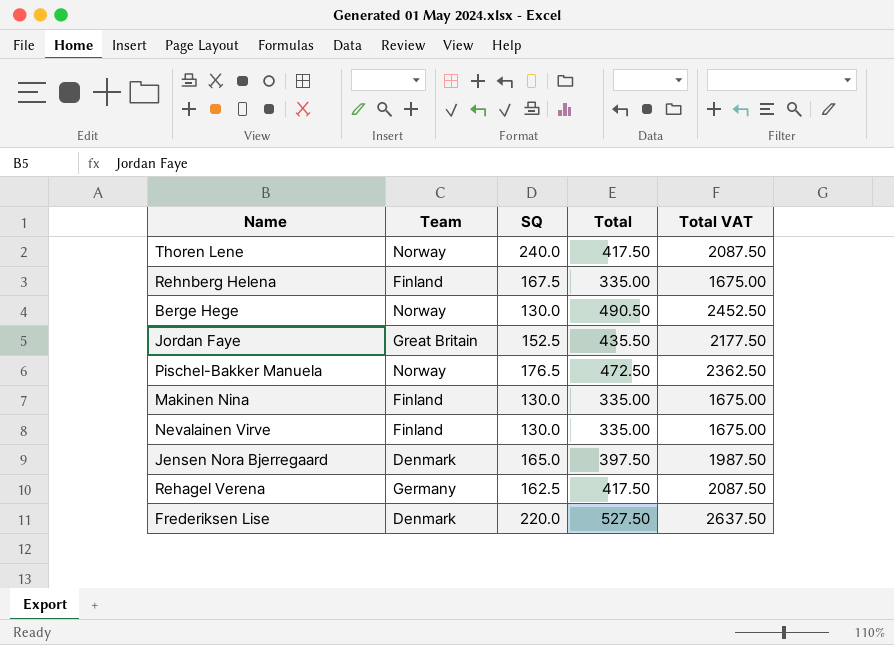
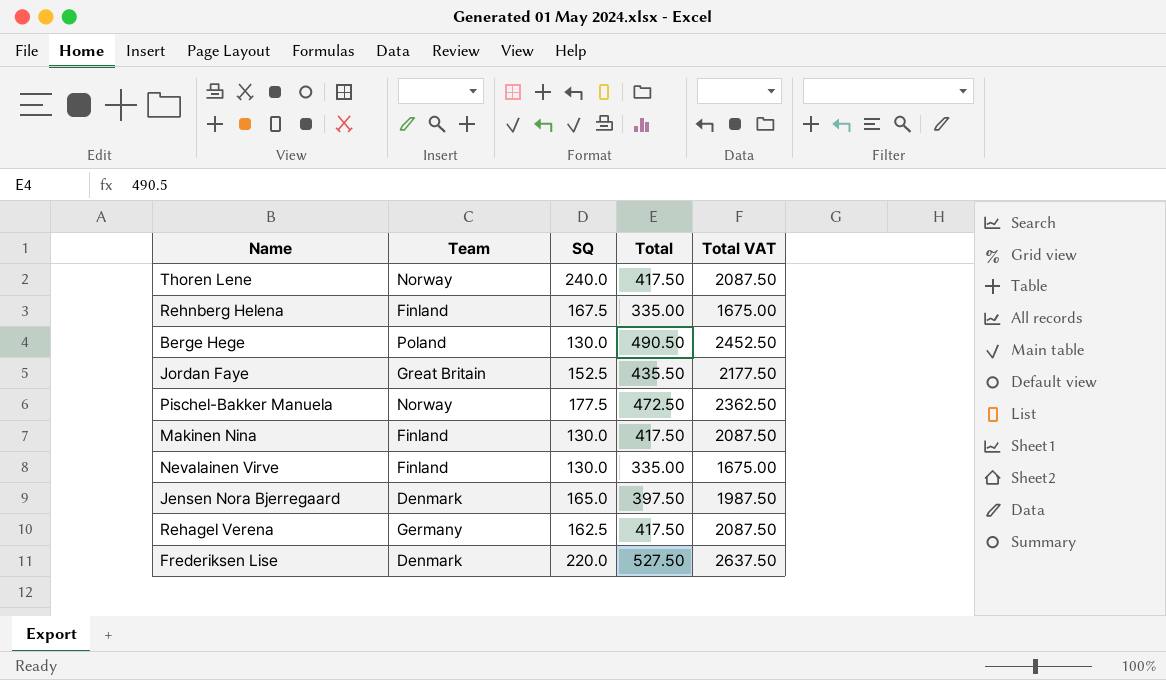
Berge Hege | Team: Norway -> Poland
Pischel-Bakker Manuela | SQ: 176.5 -> 177.5
Makinen Nina | Total: 335.00 -> 417.50
Makinen Nina | Total VAT: 1675.00 -> 2087.50

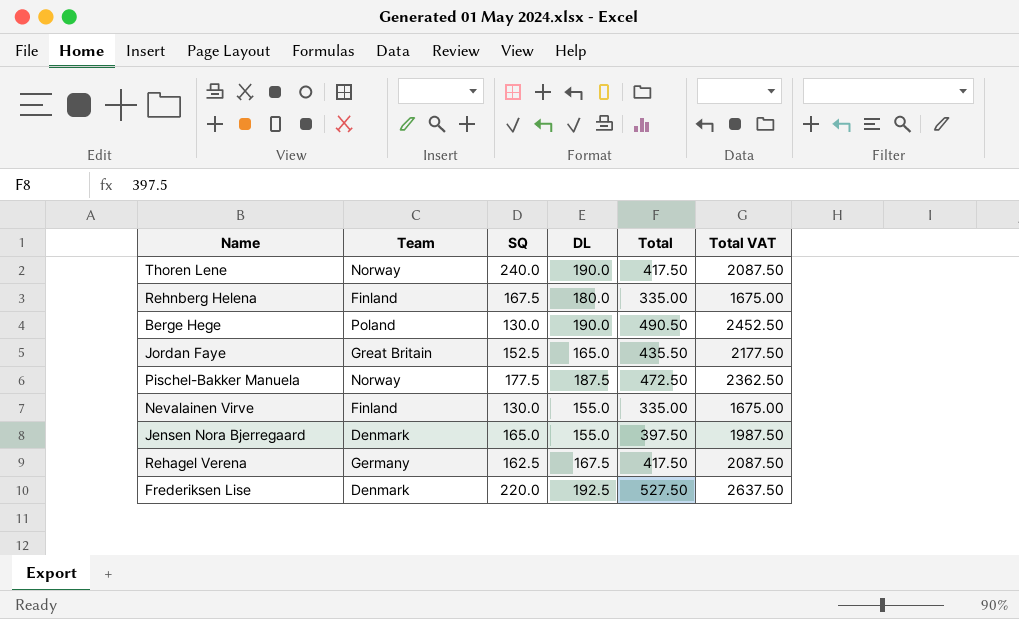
column DL | position: none -> 4
row Makinen Nina: Finland | 130.0 | 417.50 | 2087.50 -> none

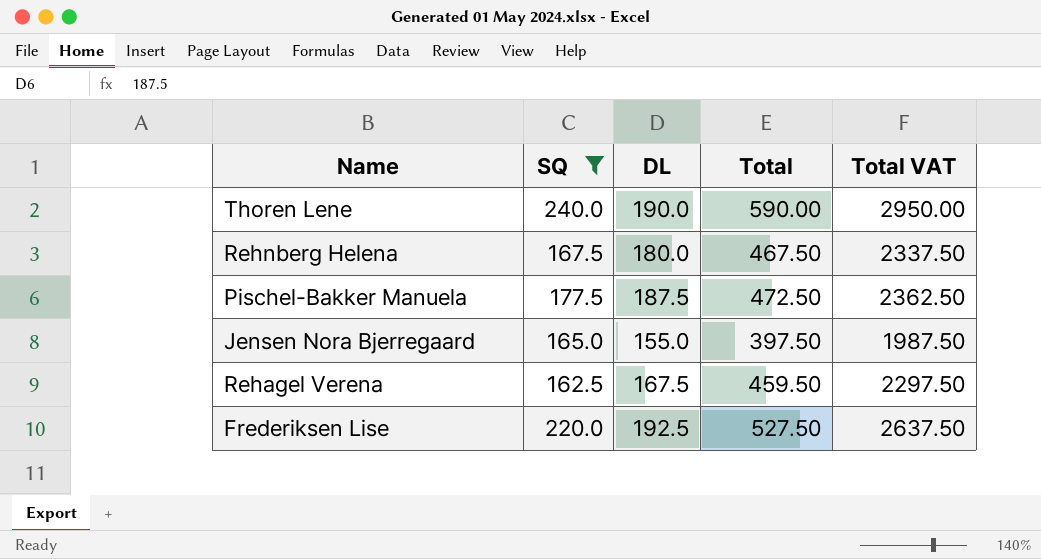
filter: none -> SQ >= 162.5
column Team | position: 2 -> none
Thoren Lene | Total: 417.50 -> 590.00
Thoren Lene | Total VAT: 2087.50 -> 2950.00
Rehnberg Helena | Total: 335.00 -> 467.50
Rehnberg Helena | Total VAT: 1675.00 -> 2337.50
Rehagel Verena | Total: 417.50 -> 459.50
Rehagel Verena | Total VAT: 2087.50 -> 2297.50

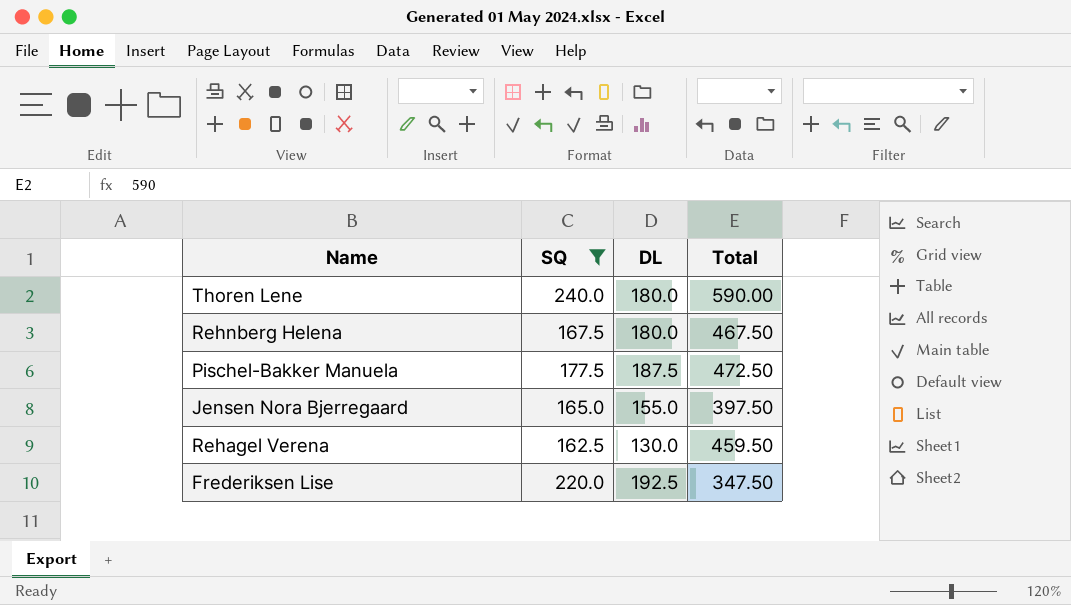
column Total VAT | formula: [Total] * 5 -> none
Thoren Lene | DL: 190.0 -> 180.0
Rehagel Verena | DL: 167.5 -> 130.0
Frederiksen Lise | Total: 527.50 -> 347.50

